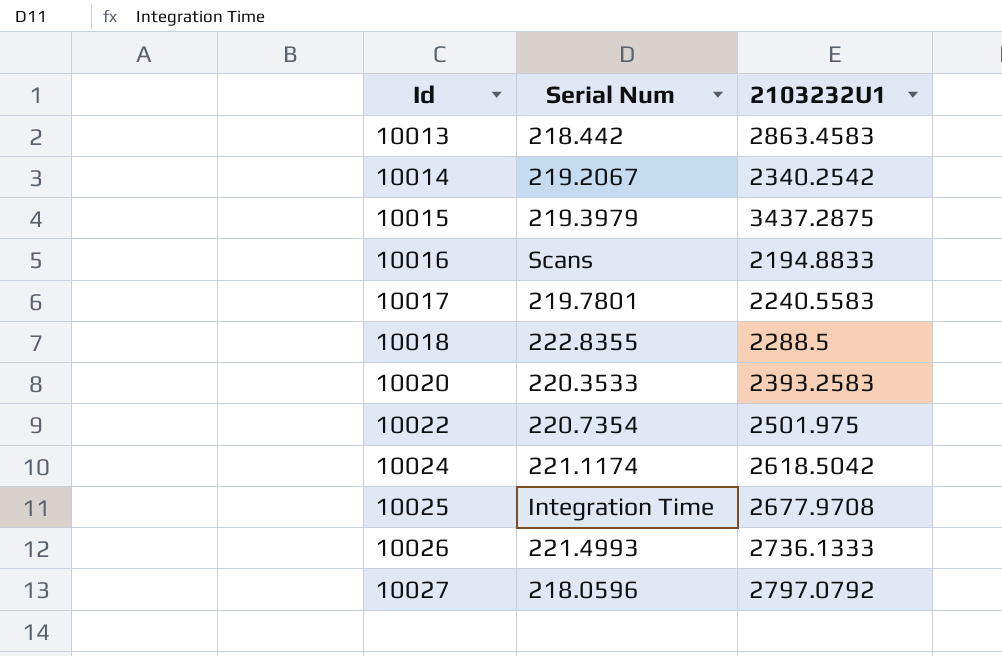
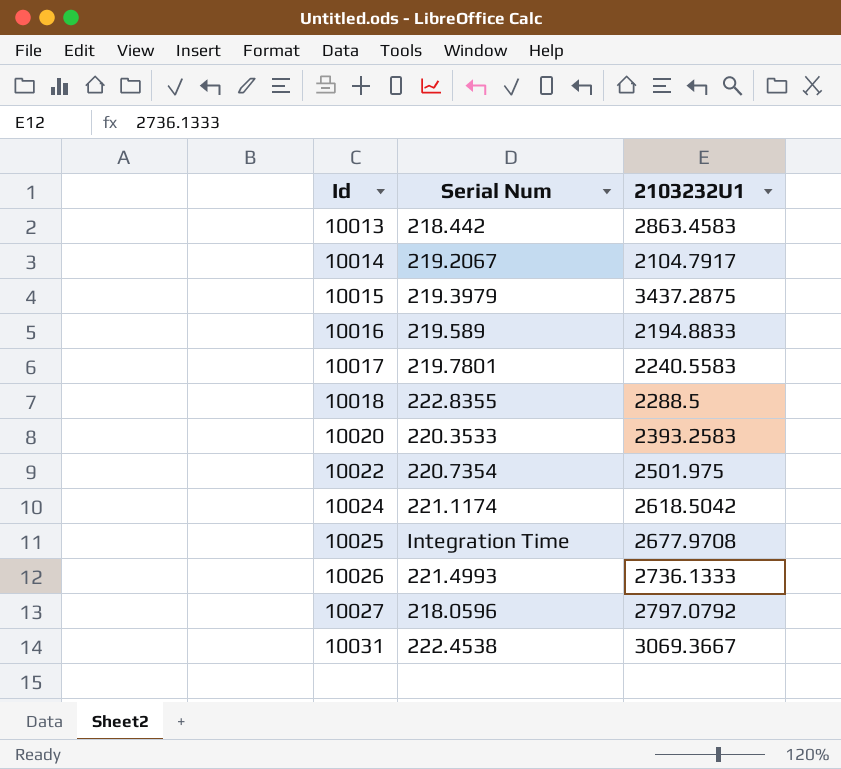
10014 | 2103232U1: 2340.2542 -> 2104.7917
10016 | Serial Num: Scans -> 219.589
row 10031: none -> 222.4538 | 3069.3667

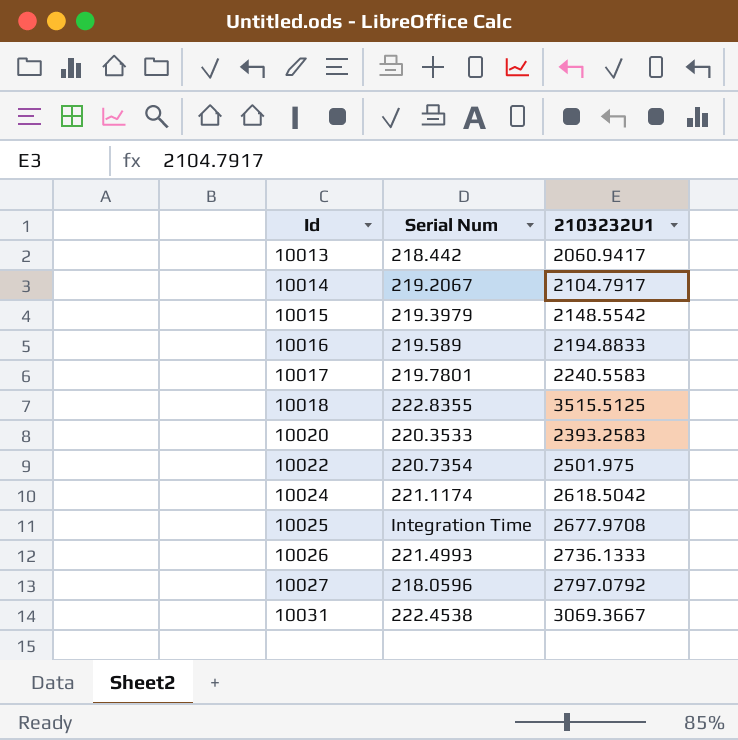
10013 | 2103232U1: 2863.4583 -> 2060.9417
10015 | 2103232U1: 3437.2875 -> 2148.5542
10018 | 2103232U1: 2288.5 -> 3515.5125

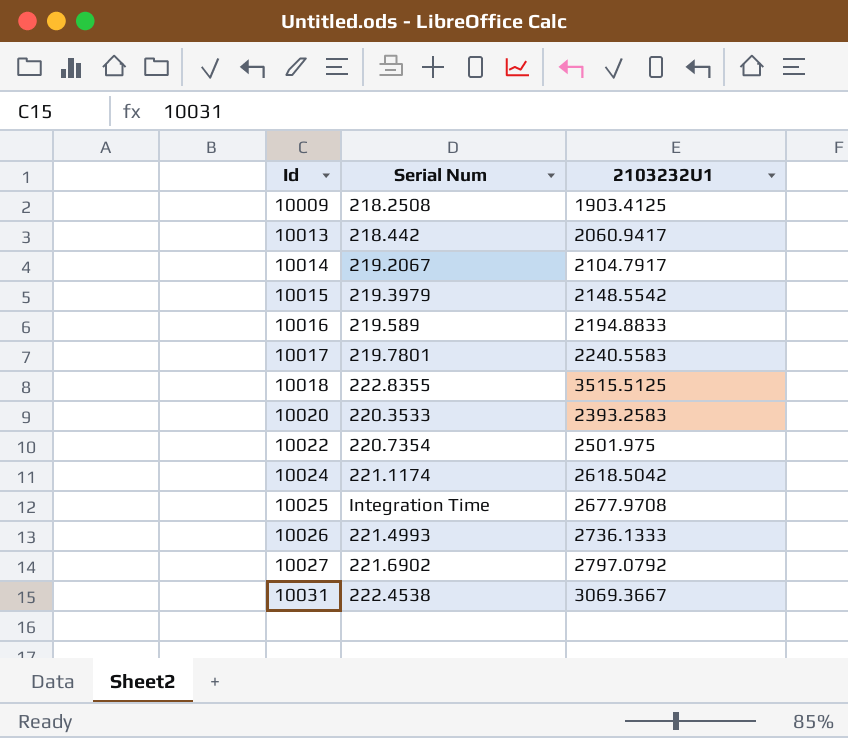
row 10009: none -> 218.2508 | 1903.4125
10027 | Serial Num: 218.0596 -> 221.6902

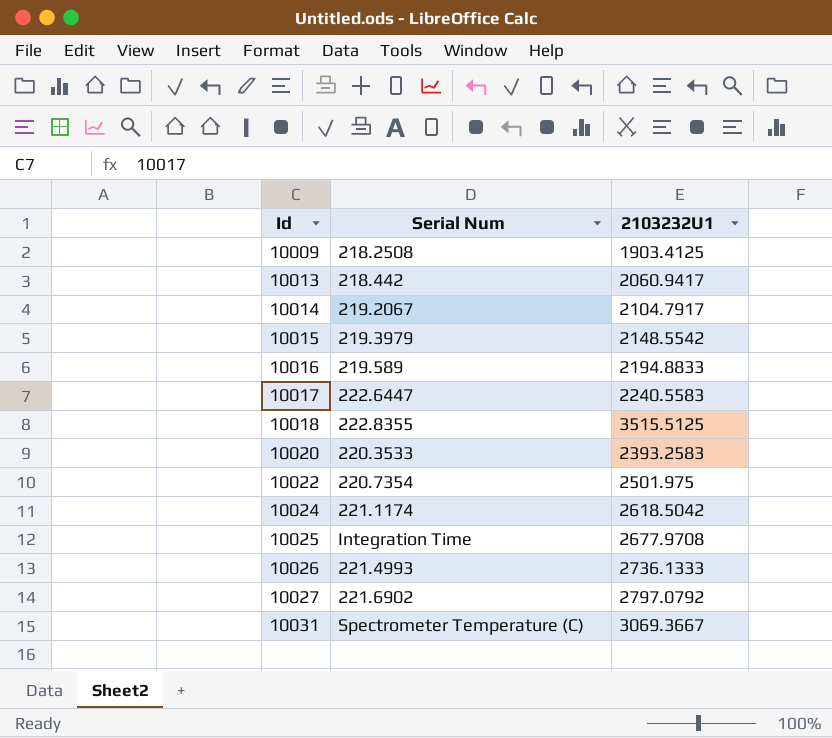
10017 | Serial Num: 219.7801 -> 222.6447
10031 | Serial Num: 222.4538 -> Spectrometer Temperature (C)

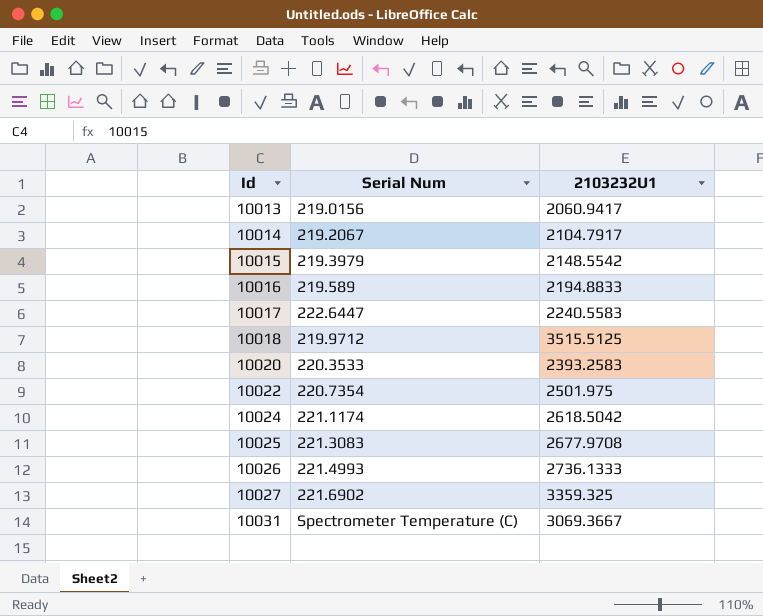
row 10009: 218.2508 | 1903.4125 -> none
10013 | Serial Num: 218.442 -> 219.0156
10018 | Serial Num: 222.8355 -> 219.9712
10025 | Serial Num: Integration Time -> 221.3083
10027 | 2103232U1: 2797.0792 -> 3359.325

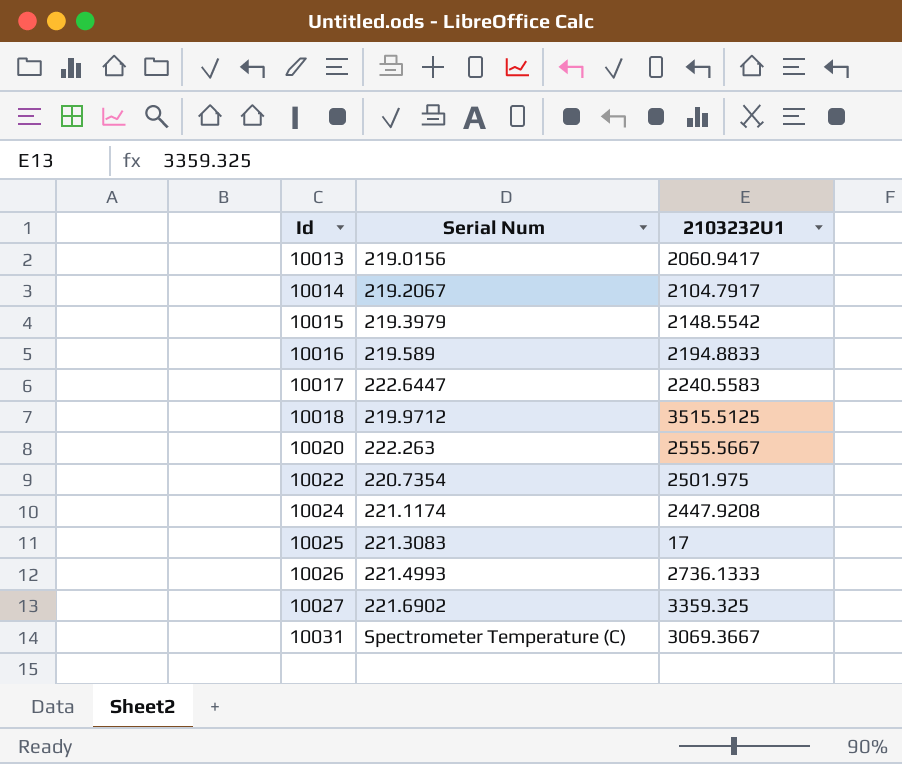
10020 | Serial Num: 220.3533 -> 222.263
10020 | 2103232U1: 2393.2583 -> 2555.5667
10024 | 2103232U1: 2618.5042 -> 2447.9208
10025 | 2103232U1: 2677.9708 -> 17

